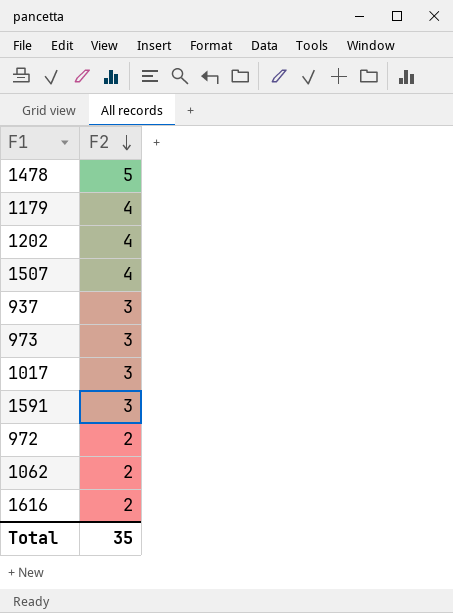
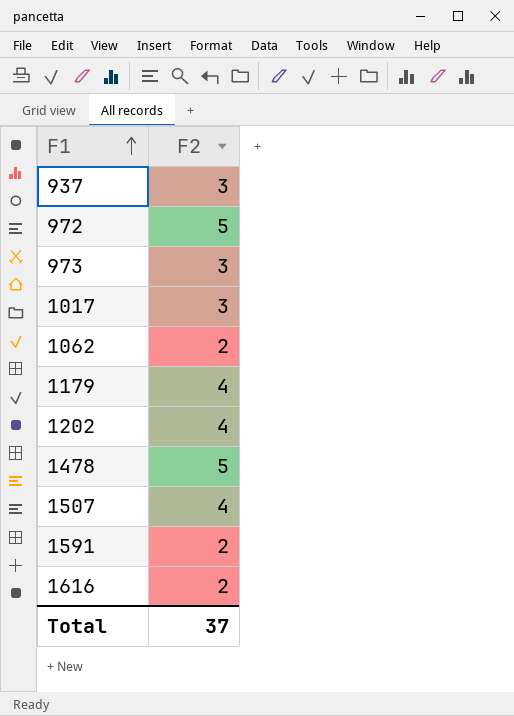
row order: F2 descending -> F1 ascending
972 | F2: 2 -> 5
1591 | F2: 3 -> 2
Total | F2: 35 -> 37

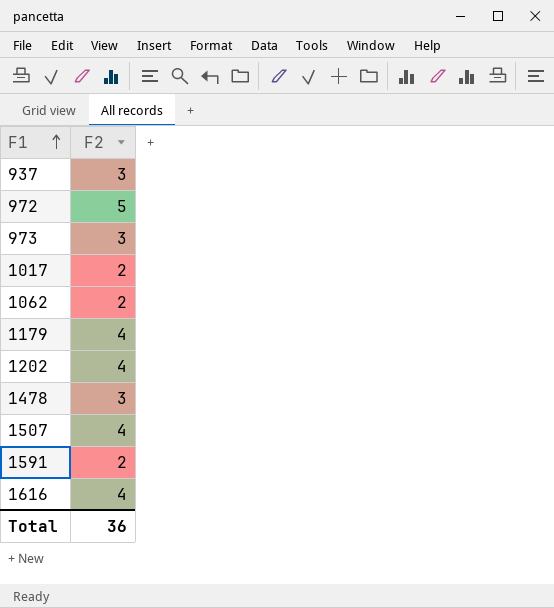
1017 | F2: 3 -> 2
1478 | F2: 5 -> 3
1616 | F2: 2 -> 4
Total | F2: 37 -> 36

